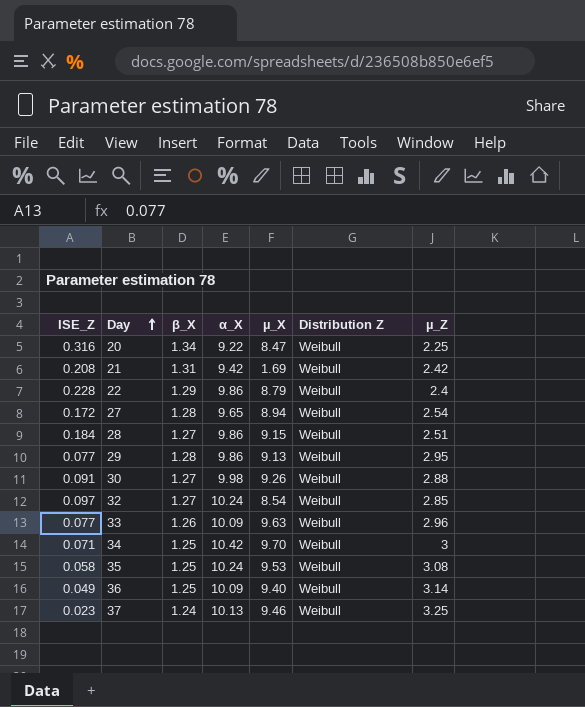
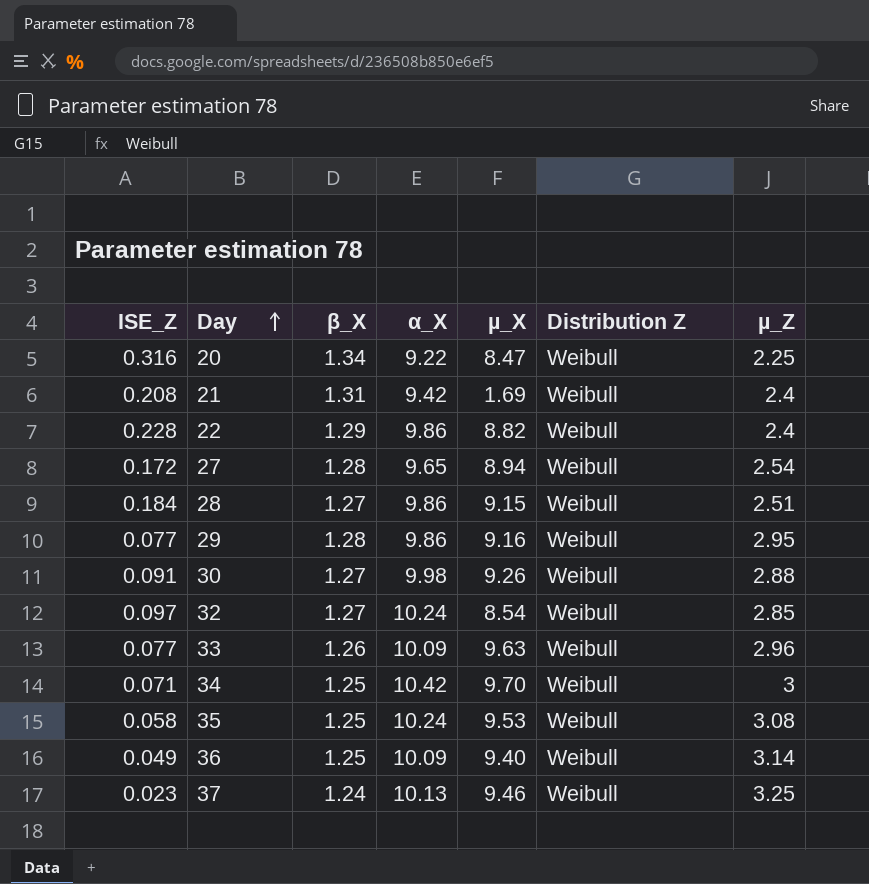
21 | µ_Z: 2.42 -> 2.4
22 | µ_X: 8.79 -> 8.82
29 | µ_X: 9.13 -> 9.16

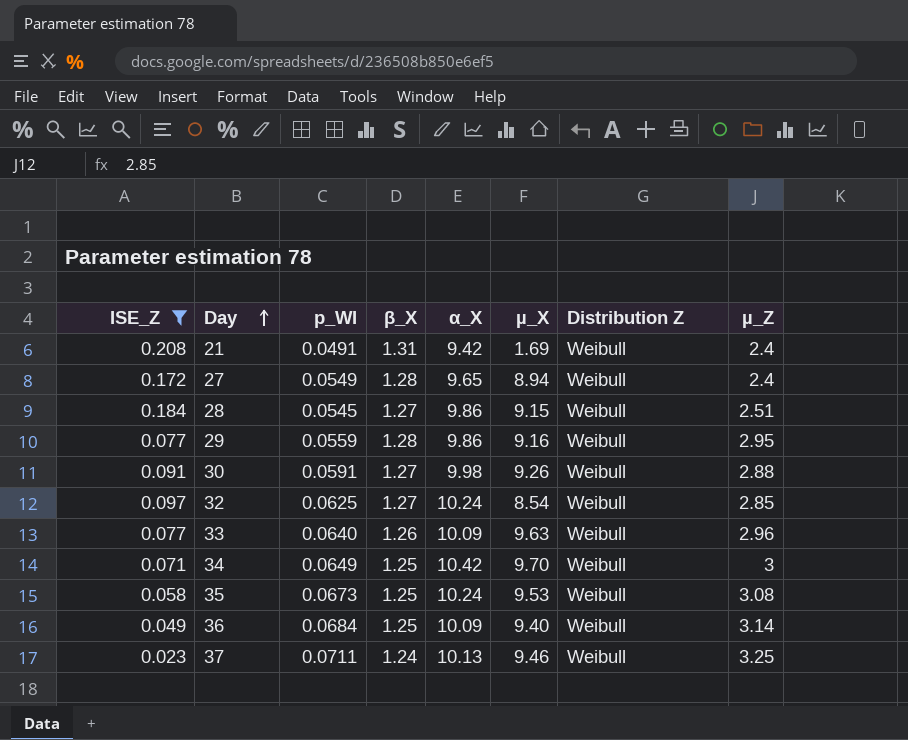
filter: none -> ISE_Z <= 0.208
column p_WI | position: none -> 3
27 | µ_Z: 2.54 -> 2.4

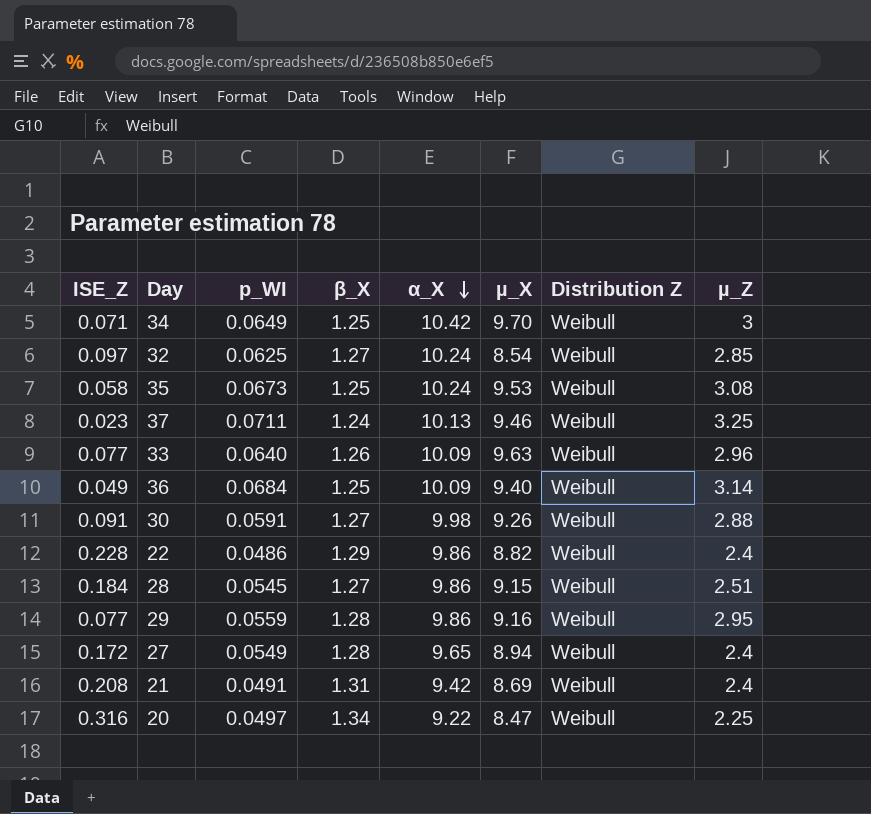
filter: ISE_Z <= 0.208 -> none
row order: Day ascending -> α_X descending
21 | µ_X: 1.69 -> 8.69

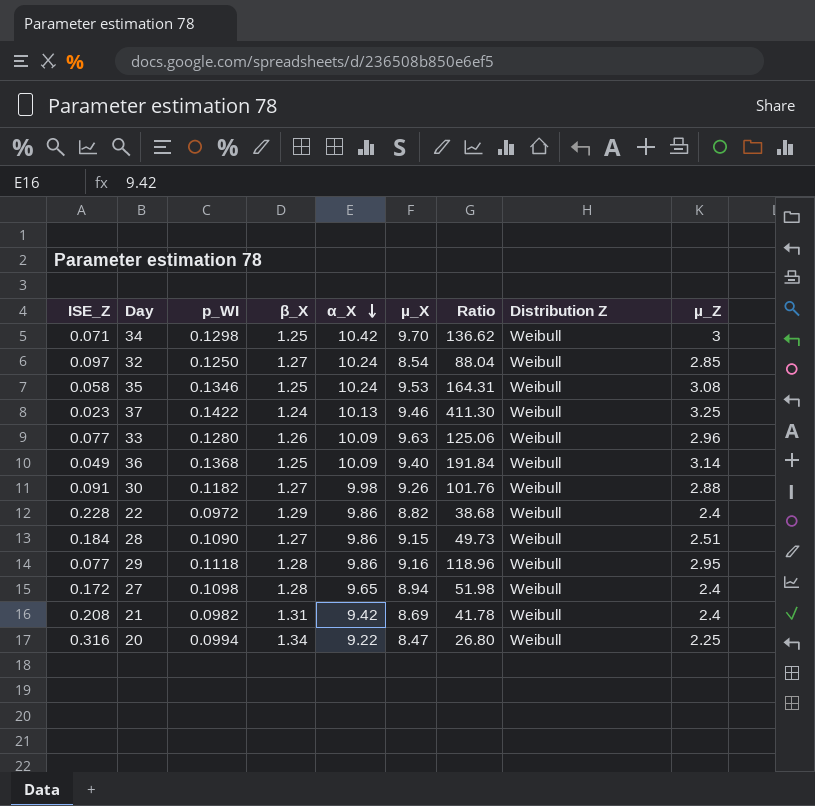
column Ratio | formula: none -> [µ_X] / [ISE_Z]
34 | p_WI: 0.0649 -> 0.1298
32 | p_WI: 0.0625 -> 0.1250
35 | p_WI: 0.0673 -> 0.1346
37 | p_WI: 0.0711 -> 0.1422
33 | p_WI: 0.0640 -> 0.1280
36 | p_WI: 0.0684 -> 0.1368
30 | p_WI: 0.0591 -> 0.1182
22 | p_WI: 0.0486 -> 0.0972
28 | p_WI: 0.0545 -> 0.1090
29 | p_WI: 0.0559 -> 0.1118
27 | p_WI: 0.0549 -> 0.1098
21 | p_WI: 0.0491 -> 0.0982
20 | p_WI: 0.0497 -> 0.0994

